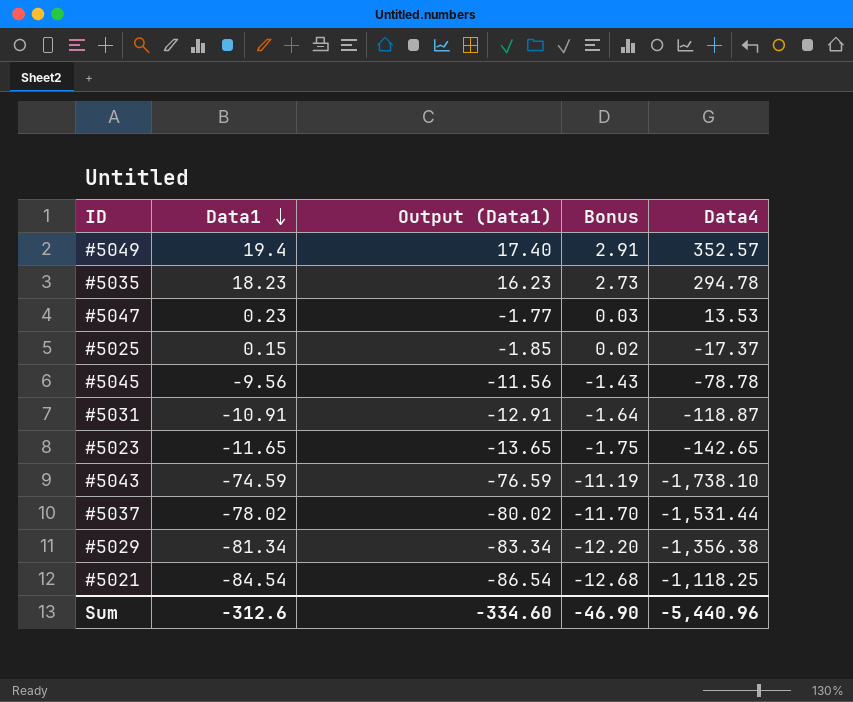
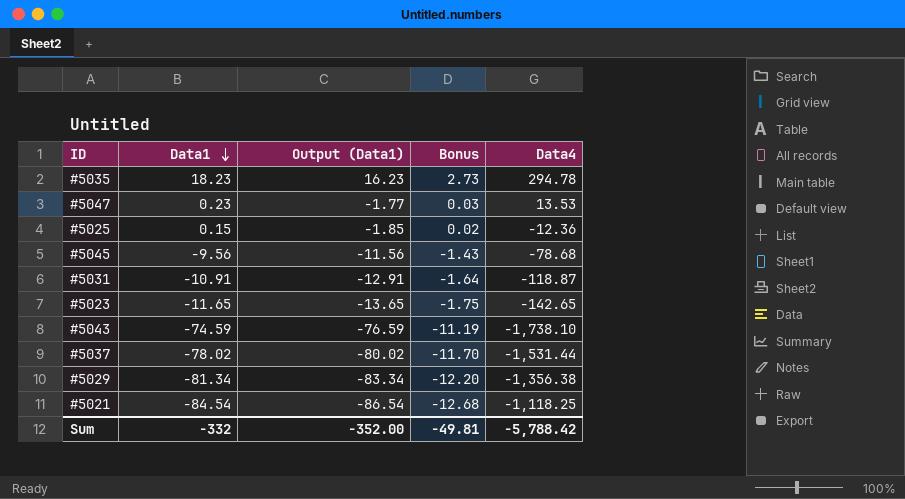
row #5049: 19.4 | 17.40 | 2.91 | 352.57 -> none
#5025 | Data4: -17.37 -> -12.36
#5045 | Data4: -78.78 -> -78.68
Sum | Data1: -312.6 -> -332
Sum | Output (Data1): -334.60 -> -352.00
Sum | Bonus: -46.90 -> -49.81
Sum | Data4: -5,440.96 -> -5,788.42

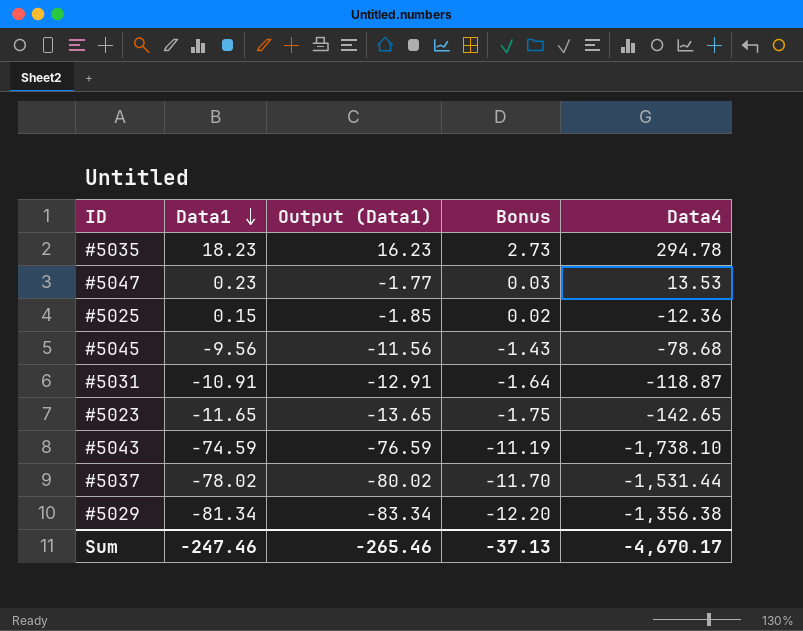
row #5021: -84.54 | -86.54 | -12.68 | -1,118.25 -> none
Sum | Data1: -332 -> -247.46
Sum | Output (Data1): -352.00 -> -265.46
Sum | Bonus: -49.81 -> -37.13
Sum | Data4: -5,788.42 -> -4,670.17

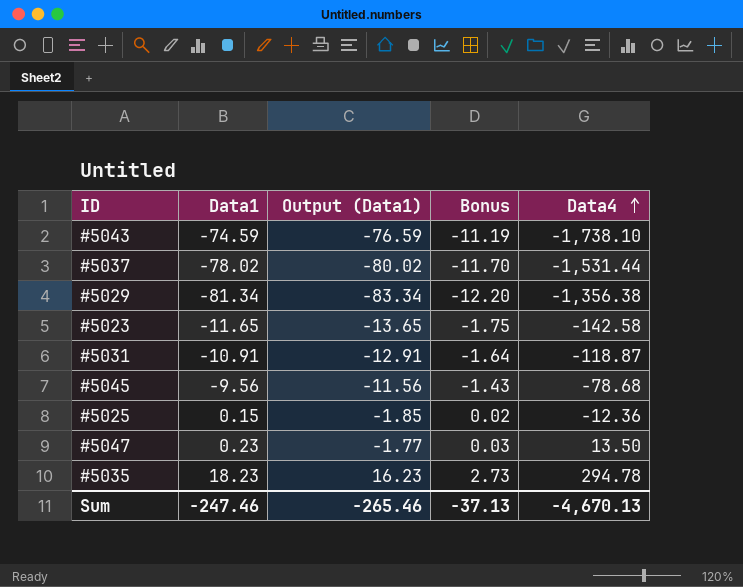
row order: Data1 descending -> Data4 ascending
#5023 | Data4: -142.65 -> -142.58
#5047 | Data4: 13.53 -> 13.50
Sum | Data4: -4,670.17 -> -4,670.13

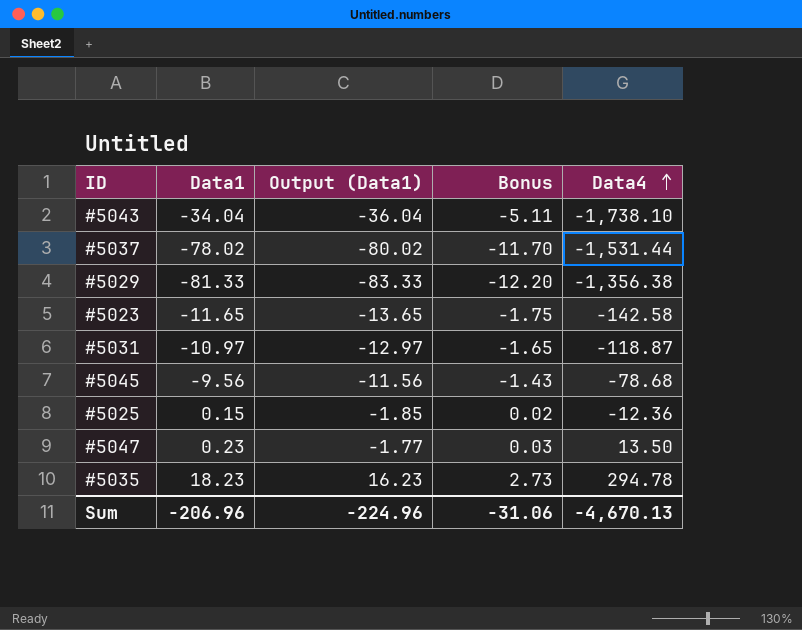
#5043 | Data1: -74.59 -> -34.04
#5043 | Output (Data1): -76.59 -> -36.04
#5043 | Bonus: -11.19 -> -5.11
#5029 | Data1: -81.34 -> -81.33
#5029 | Output (Data1): -83.34 -> -83.33
#5031 | Data1: -10.91 -> -10.97
#5031 | Output (Data1): -12.91 -> -12.97
#5031 | Bonus: -1.64 -> -1.65
Sum | Data1: -247.46 -> -206.96
Sum | Output (Data1): -265.46 -> -224.96
Sum | Bonus: -37.13 -> -31.06

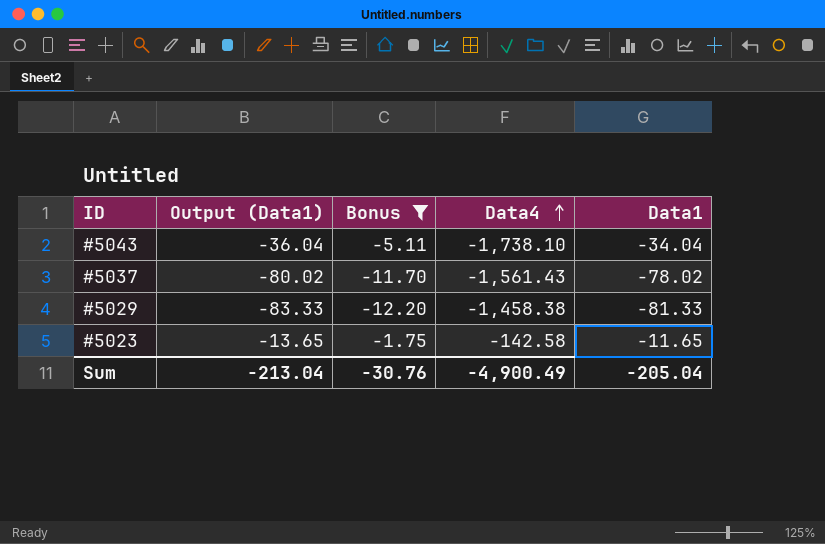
filter: none -> Bonus <= -1.75
column Data1 | position: 2 -> 5
#5037 | Data4: -1,531.44 -> -1,561.43
#5029 | Data4: -1,356.38 -> -1,458.38
Sum | Output (Data1): -224.96 -> -213.04
Sum | Bonus: -31.06 -> -30.76
Sum | Data4: -4,670.13 -> -4,900.49
Sum | Data1: -206.96 -> -205.04

